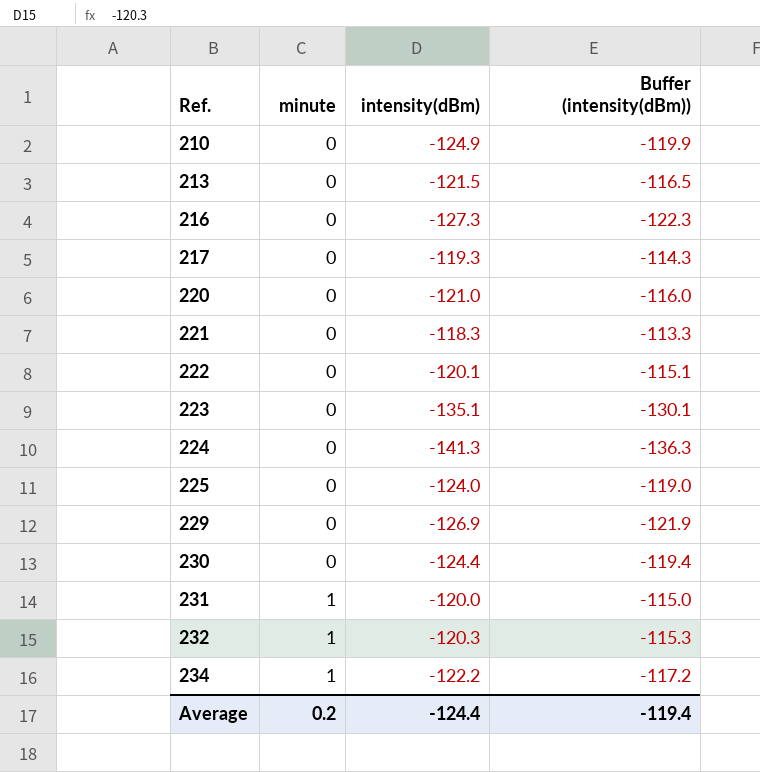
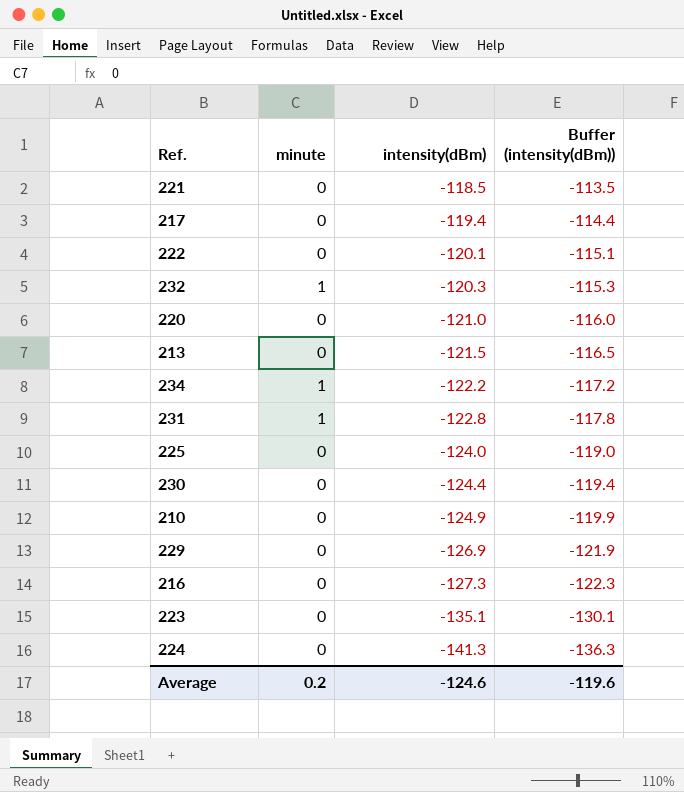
row order: Ref. ascending -> intensity(dBm) descending
221 | intensity(dBm): -118.3 -> -118.5
221 | Buffer (intensity(dBm)): -113.3 -> -113.5
217 | intensity(dBm): -119.3 -> -119.4
217 | Buffer (intensity(dBm)): -114.3 -> -114.4
231 | intensity(dBm): -120.0 -> -122.8
231 | Buffer (intensity(dBm)): -115.0 -> -117.8
Average | intensity(dBm): -124.4 -> -124.6
Average | Buffer (intensity(dBm)): -119.4 -> -119.6

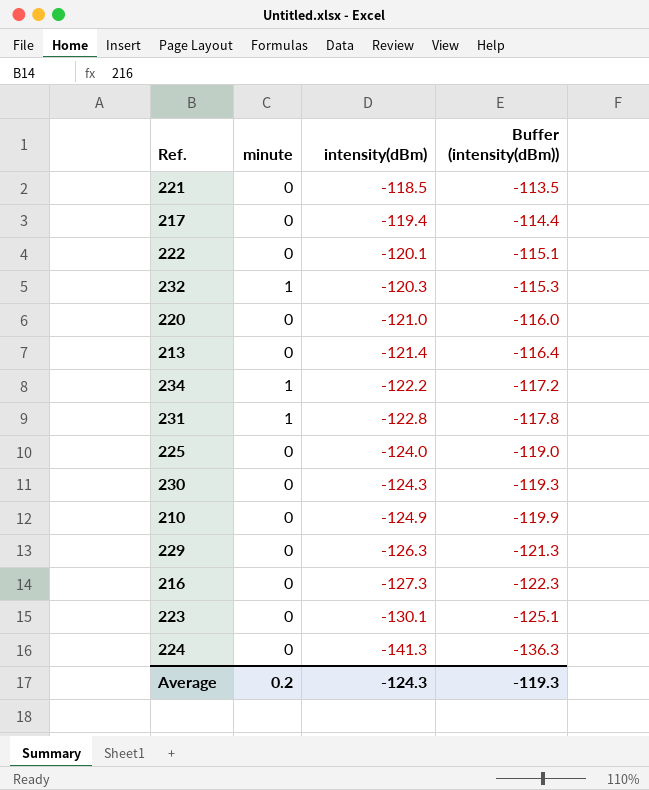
213 | intensity(dBm): -121.5 -> -121.4
213 | Buffer (intensity(dBm)): -116.5 -> -116.4
230 | intensity(dBm): -124.4 -> -124.3
230 | Buffer (intensity(dBm)): -119.4 -> -119.3
229 | intensity(dBm): -126.9 -> -126.3
229 | Buffer (intensity(dBm)): -121.9 -> -121.3
223 | intensity(dBm): -135.1 -> -130.1
223 | Buffer (intensity(dBm)): -130.1 -> -125.1
Average | intensity(dBm): -124.6 -> -124.3
Average | Buffer (intensity(dBm)): -119.6 -> -119.3

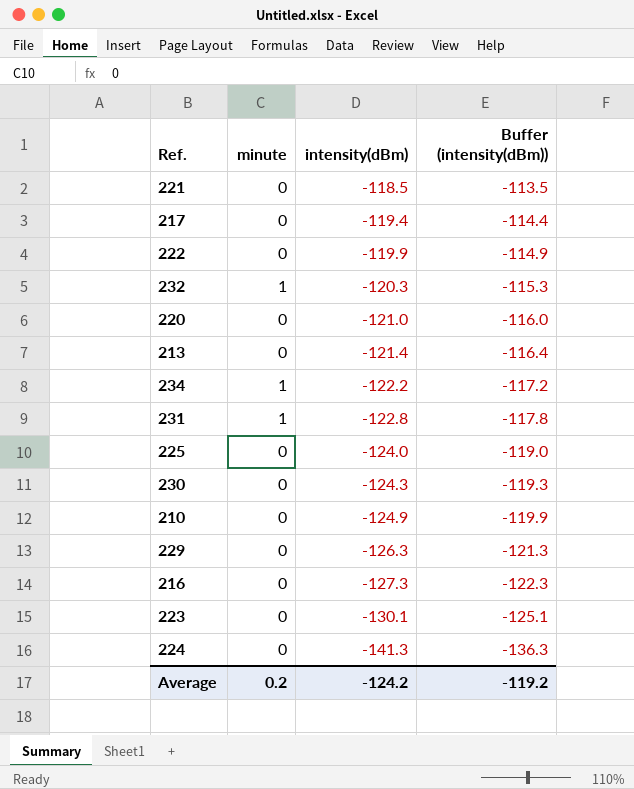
222 | intensity(dBm): -120.1 -> -119.9
222 | Buffer (intensity(dBm)): -115.1 -> -114.9
Average | intensity(dBm): -124.3 -> -124.2
Average | Buffer (intensity(dBm)): -119.3 -> -119.2

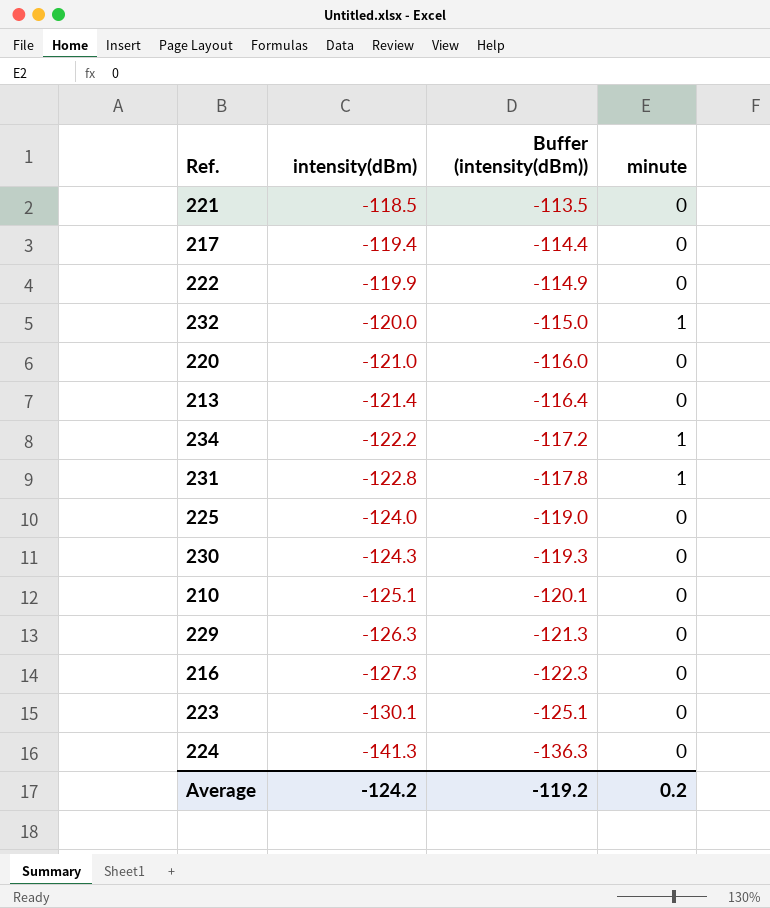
column minute | position: 2 -> 4
232 | intensity(dBm): -120.3 -> -120.0
232 | Buffer (intensity(dBm)): -115.3 -> -115.0
210 | intensity(dBm): -124.9 -> -125.1
210 | Buffer (intensity(dBm)): -119.9 -> -120.1

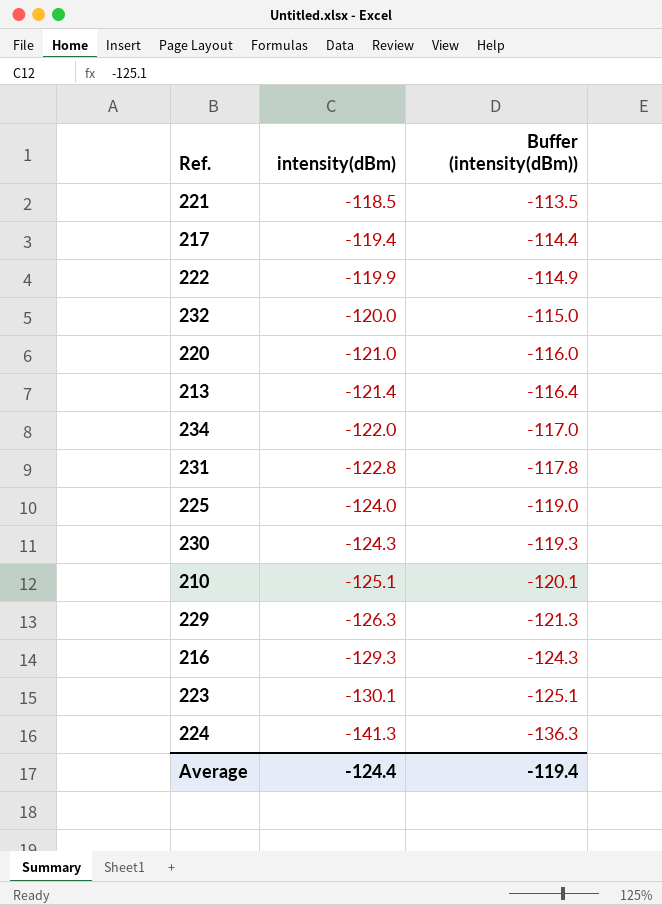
column minute | position: 4 -> none
234 | intensity(dBm): -122.2 -> -122.0
234 | Buffer (intensity(dBm)): -117.2 -> -117.0
216 | intensity(dBm): -127.3 -> -129.3
216 | Buffer (intensity(dBm)): -122.3 -> -124.3
Average | intensity(dBm): -124.2 -> -124.4
Average | Buffer (intensity(dBm)): -119.2 -> -119.4

